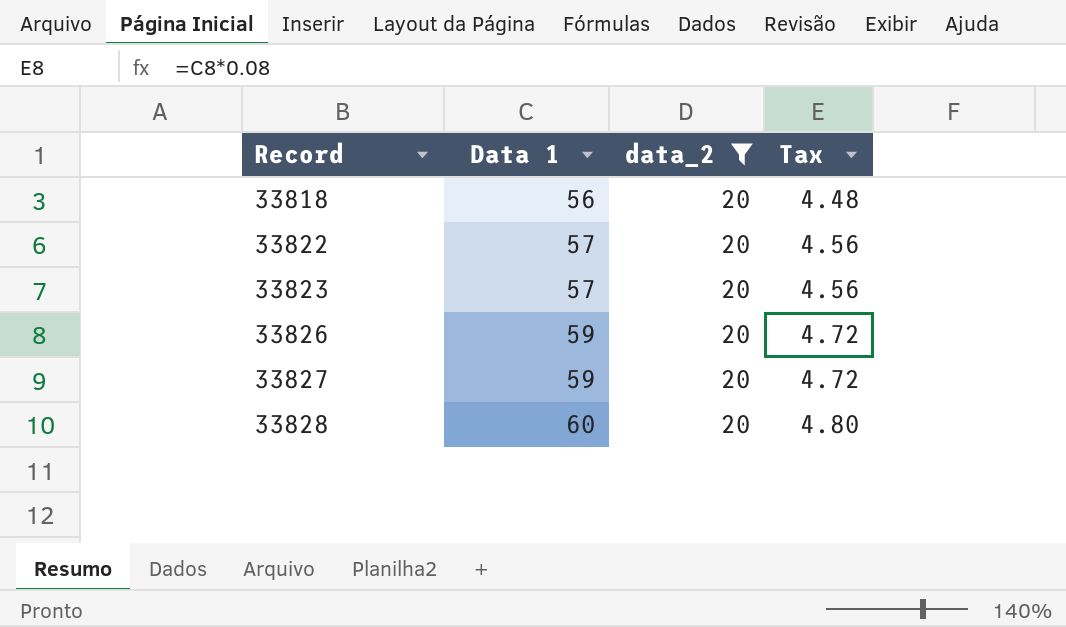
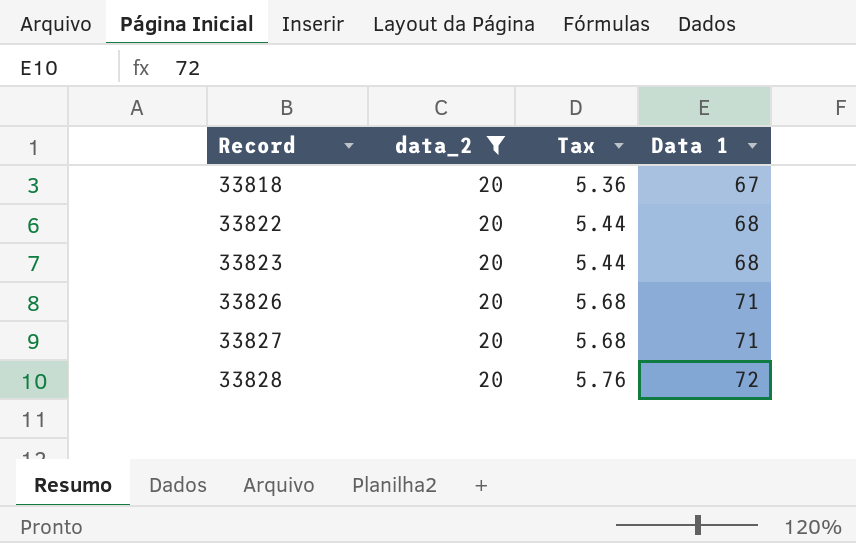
column Data 1 | position: 2 -> 4
33818 | Tax: 4.48 -> 5.36
33818 | Data 1: 56 -> 67
33822 | Tax: 4.56 -> 5.44
33822 | Data 1: 57 -> 68
33823 | Tax: 4.56 -> 5.44
33823 | Data 1: 57 -> 68
33826 | Tax: 4.72 -> 5.68
33826 | Data 1: 59 -> 71
33827 | Tax: 4.72 -> 5.68
33827 | Data 1: 59 -> 71
33828 | Tax: 4.80 -> 5.76
33828 | Data 1: 60 -> 72

